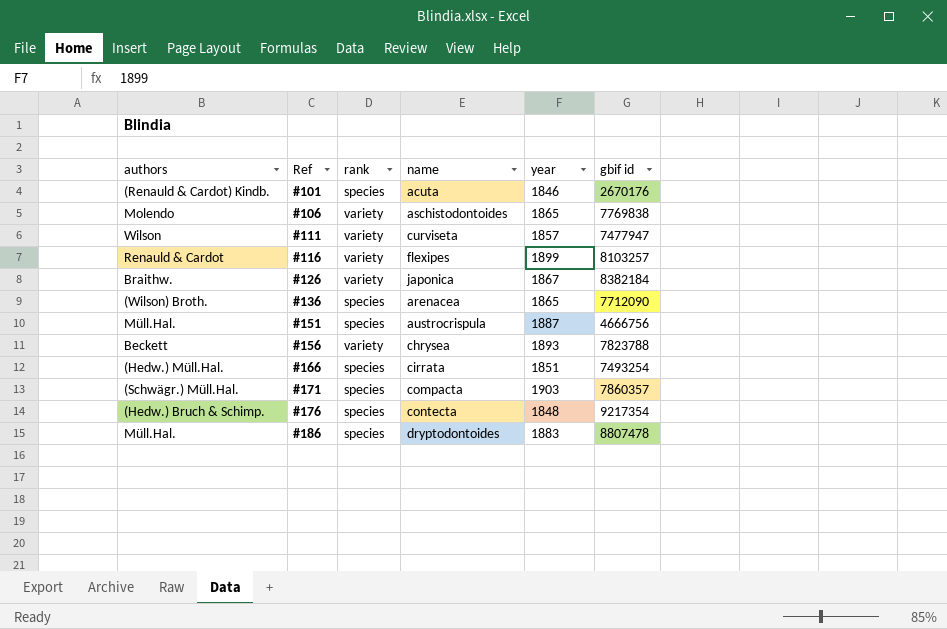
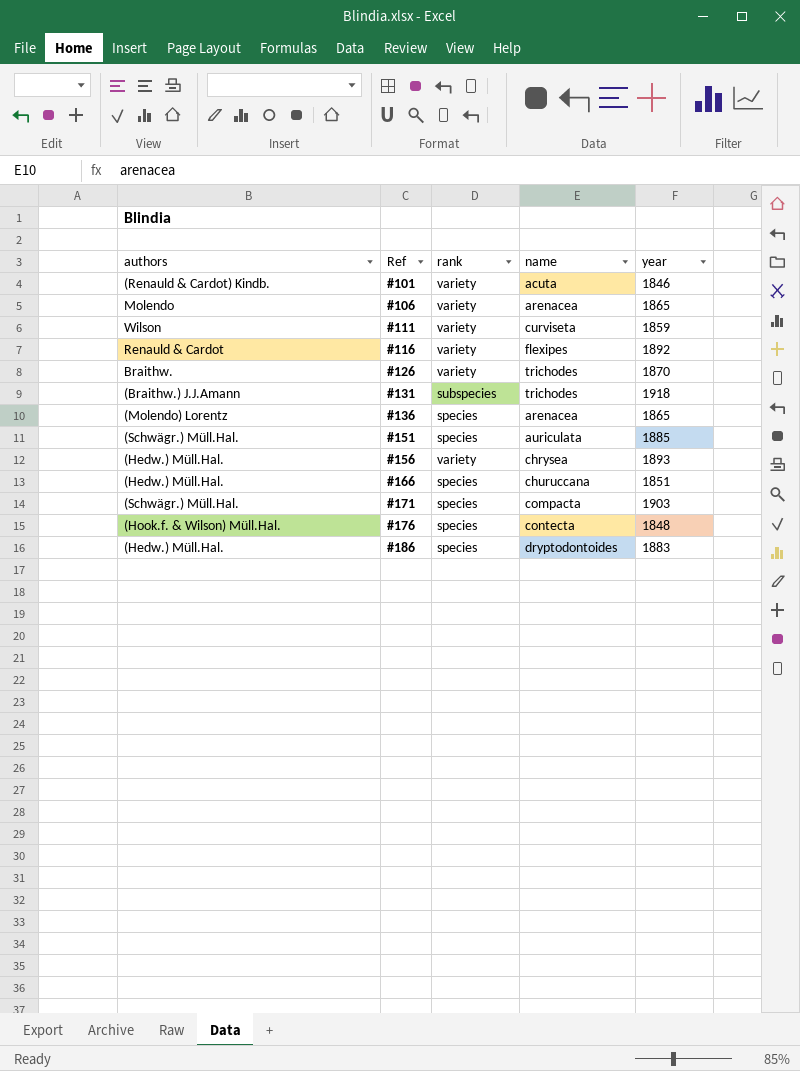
column gbif id | position: 6 -> none
#101 | rank: species -> variety
#106 | name: aschistodontoides -> arenacea
#111 | year: 1857 -> 1859
#116 | year: 1899 -> 1892
#126 | name: japonica -> trichodes
#126 | year: 1867 -> 1870
row #131: none -> (Braithw.) J.J.Amann | subspecies | trichodes | 1918
#136 | authors: (Wilson) Broth. -> (Molendo) Lorentz
#151 | authors: Müll.Hal. -> (Schwägr.) Müll.Hal.
#151 | name: austrocrispula -> auriculata
#151 | year: 1887 -> 1885
#156 | authors: Beckett -> (Hedw.) Müll.Hal.
#166 | name: cirrata -> churuccana
#176 | authors: (Hedw.) Bruch & Schimp. -> (Hook.f. & Wilson) Müll.Hal.
#186 | authors: Müll.Hal. -> (Hedw.) Müll.Hal.

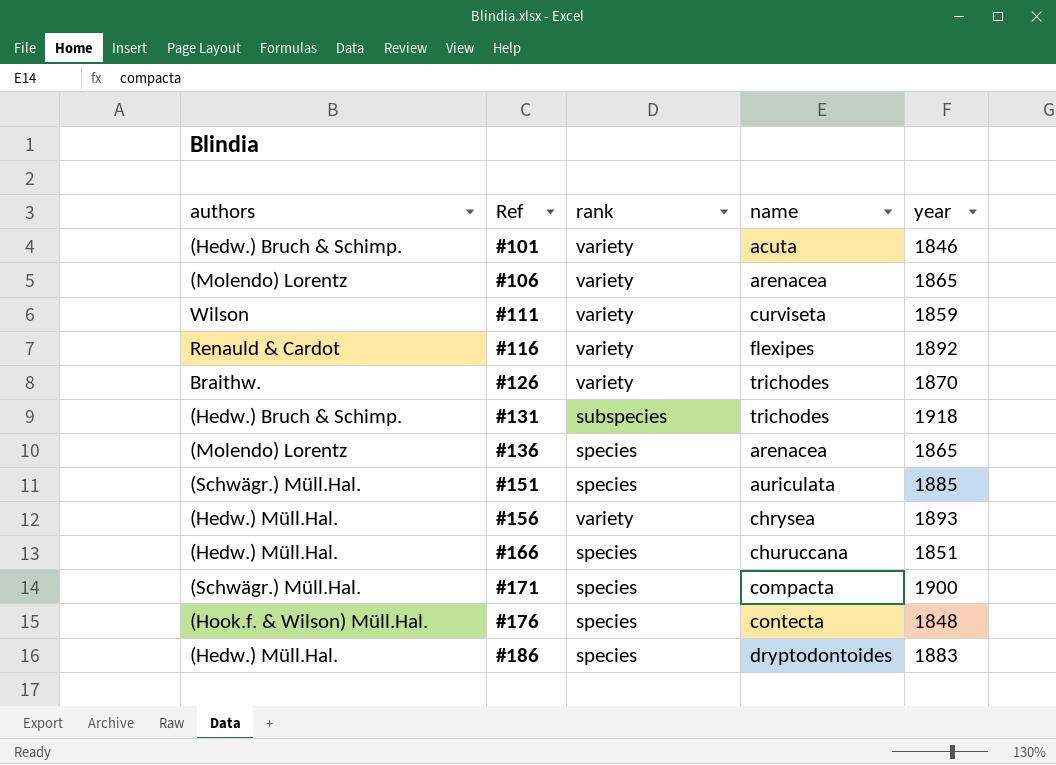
#101 | authors: (Renauld & Cardot) Kindb. -> (Hedw.) Bruch & Schimp.
#106 | authors: Molendo -> (Molendo) Lorentz
#131 | authors: (Braithw.) J.J.Amann -> (Hedw.) Bruch & Schimp.
#171 | year: 1903 -> 1900

